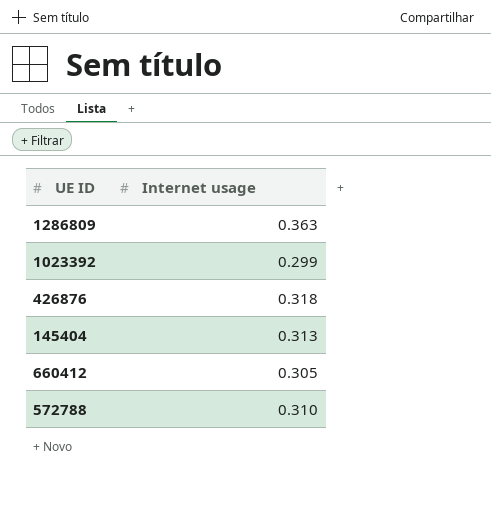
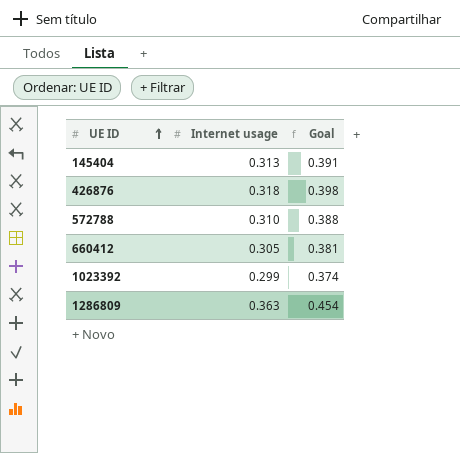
row order: none -> UE ID ascending
column Goal | formula: none -> [Internet usage] * 1.25

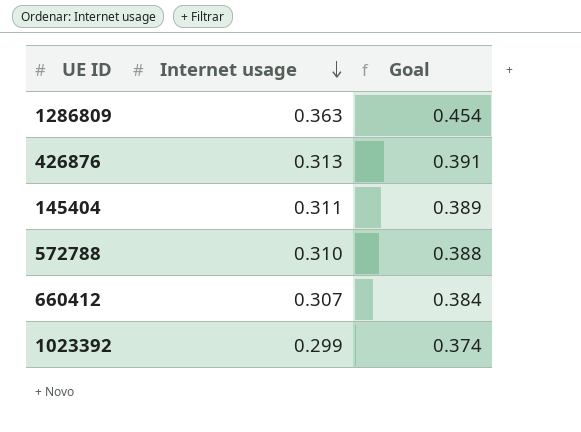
row order: UE ID ascending -> Internet usage descending
426876 | Internet usage: 0.318 -> 0.313
426876 | Goal: 0.398 -> 0.391
145404 | Internet usage: 0.313 -> 0.311
145404 | Goal: 0.391 -> 0.389
660412 | Internet usage: 0.305 -> 0.307
660412 | Goal: 0.381 -> 0.384

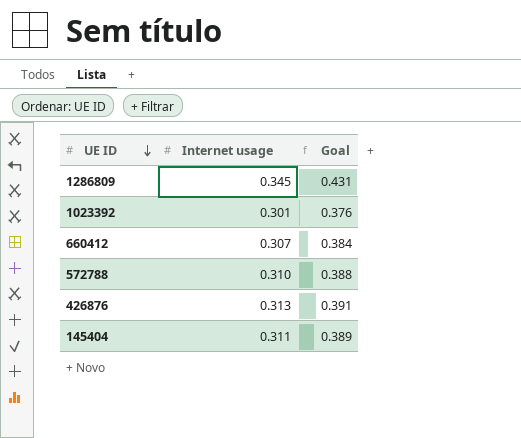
row order: Internet usage descending -> UE ID descending
1286809 | Internet usage: 0.363 -> 0.345
1286809 | Goal: 0.454 -> 0.431
1023392 | Internet usage: 0.299 -> 0.301
1023392 | Goal: 0.374 -> 0.376

